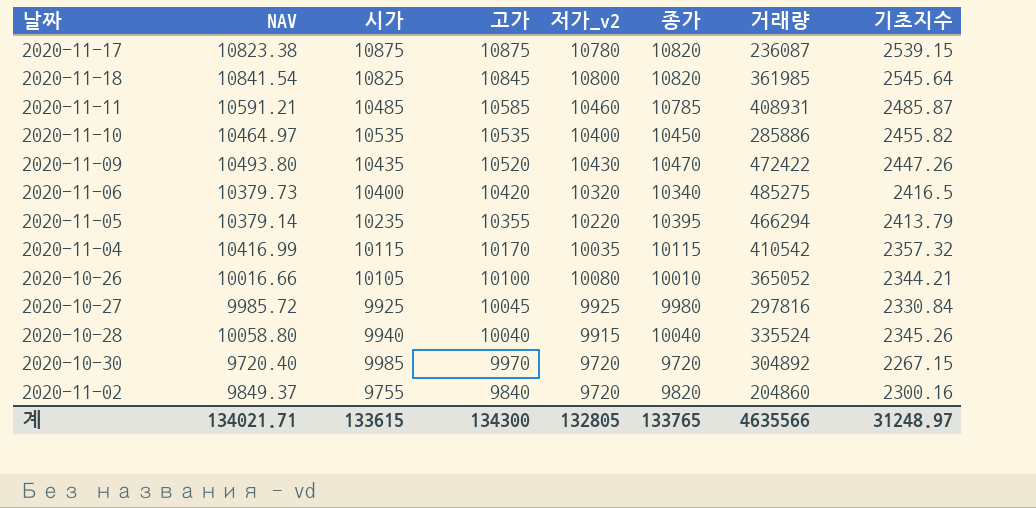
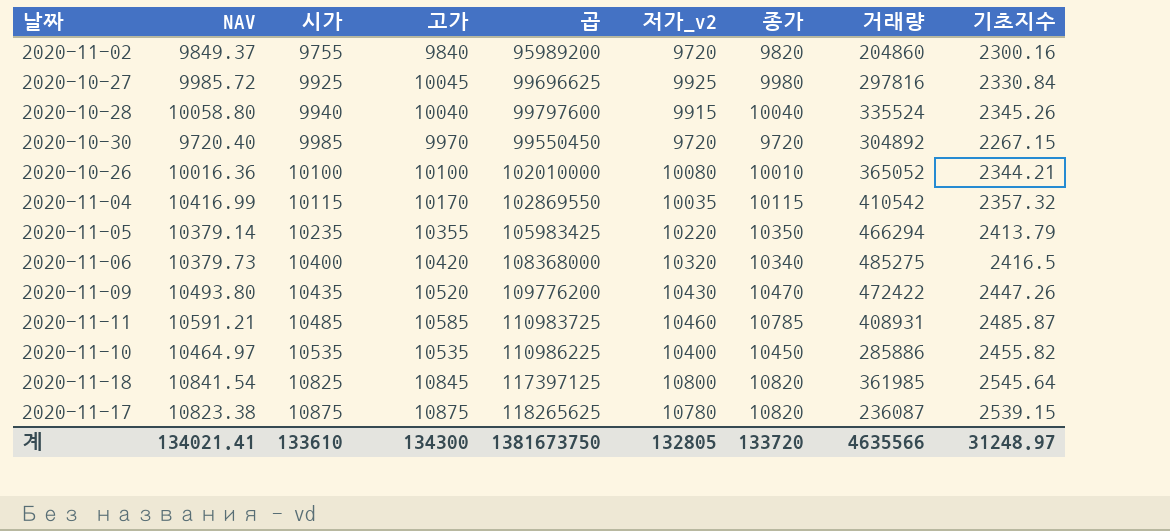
row order: 고가 descending -> 시가 ascending
column 곱 | formula: none -> [시가] * [고가]
2020-10-26 | NAV: 10016.66 -> 10016.36
2020-10-26 | 시가: 10105 -> 10100
2020-11-05 | 종가: 10395 -> 10350
계 | NAV: 134021.71 -> 134021.41
계 | 시가: 133615 -> 133610
계 | 종가: 133765 -> 133720

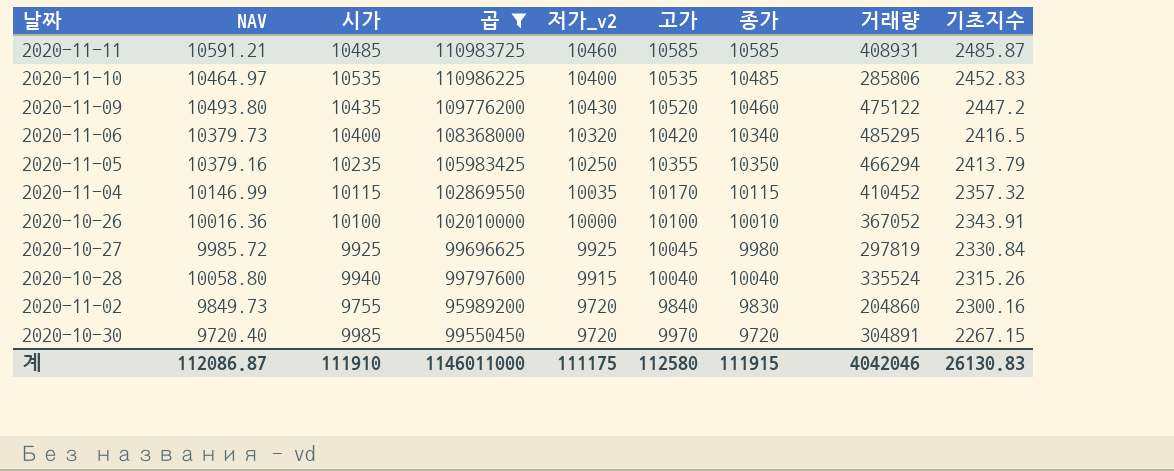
filter: none -> 곱 <= 110986225
row order: 시가 ascending -> 기초지수 descending
column 고가 | position: 4 -> 6
2020-11-11 | 종가: 10785 -> 10585
2020-11-10 | 종가: 10450 -> 10485
2020-11-10 | 거래량: 285886 -> 285806
2020-11-10 | 기초지수: 2455.82 -> 2452.83
2020-11-09 | 종가: 10470 -> 10460
2020-11-09 | 거래량: 472422 -> 475122
2020-11-09 | 기초지수: 2447.26 -> 2447.2
2020-11-06 | 거래량: 485275 -> 485295
2020-11-05 | NAV: 10379.14 -> 10379.16
2020-11-05 | 저가_v2: 10220 -> 10250
2020-11-04 | NAV: 10416.99 -> 10146.99
2020-11-04 | 거래량: 410542 -> 410452
2020-10-26 | 저가_v2: 10080 -> 10000
2020-10-26 | 거래량: 365052 -> 367052
2020-10-26 | 기초지수: 2344.21 -> 2343.91
2020-10-27 | 거래량: 297816 -> 297819
2020-10-28 | 기초지수: 2345.26 -> 2315.26
2020-11-02 | NAV: 9849.37 -> 9849.73
2020-11-02 | 종가: 9820 -> 9830
2020-10-30 | 거래량: 304892 -> 304891
계 | NAV: 134021.41 -> 112086.87
계 | 시가: 133610 -> 111910
계 | 곱: 1381673750 -> 1146011000
계 | 저가_v2: 132805 -> 111175
계 | 고가: 134300 -> 112580
계 | 종가: 133720 -> 111915
계 | 거래량: 4635566 -> 4042046
계 | 기초지수: 31248.97 -> 26130.83

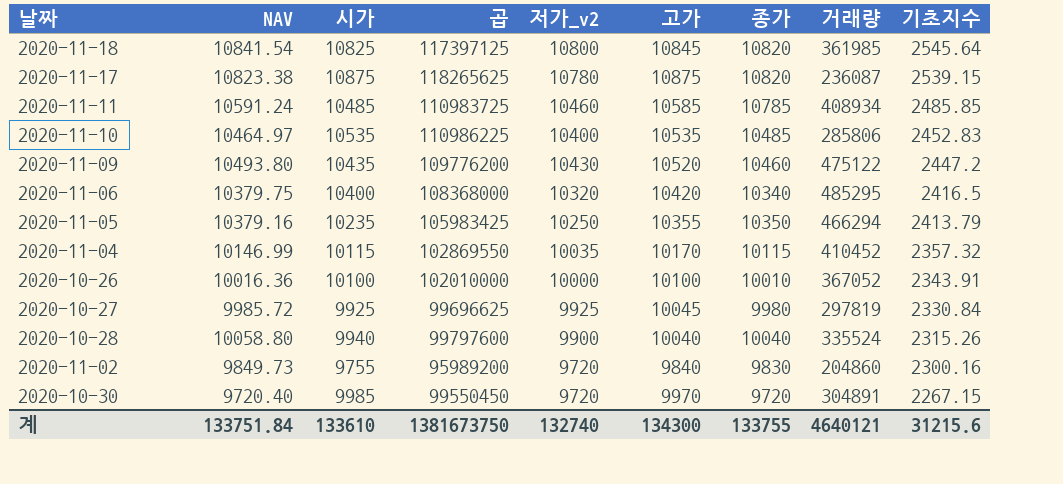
filter: 곱 <= 110986225 -> none
2020-11-11 | NAV: 10591.21 -> 10591.24
2020-11-11 | 종가: 10585 -> 10785
2020-11-11 | 거래량: 408931 -> 408934
2020-11-11 | 기초지수: 2485.87 -> 2485.85
2020-11-06 | NAV: 10379.73 -> 10379.75
2020-10-28 | 저가_v2: 9915 -> 9900
계 | NAV: 112086.87 -> 133751.84
계 | 시가: 111910 -> 133610
계 | 곱: 1146011000 -> 1381673750
계 | 저가_v2: 111175 -> 132740
계 | 고가: 112580 -> 134300
계 | 종가: 111915 -> 133755
계 | 거래량: 4042046 -> 4640121
계 | 기초지수: 26130.83 -> 31215.6

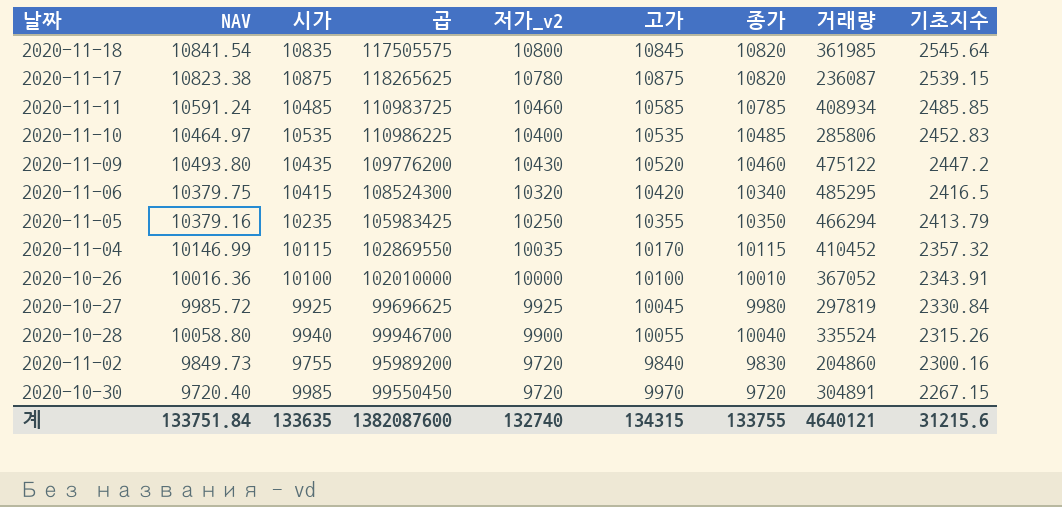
2020-11-18 | 시가: 10825 -> 10835
2020-11-18 | 곱: 117397125 -> 117505575
2020-11-06 | 시가: 10400 -> 10415
2020-11-06 | 곱: 108368000 -> 108524300
2020-10-28 | 곱: 99797600 -> 99946700
2020-10-28 | 고가: 10040 -> 10055
계 | 시가: 133610 -> 133635
계 | 곱: 1381673750 -> 1382087600
계 | 고가: 134300 -> 134315

